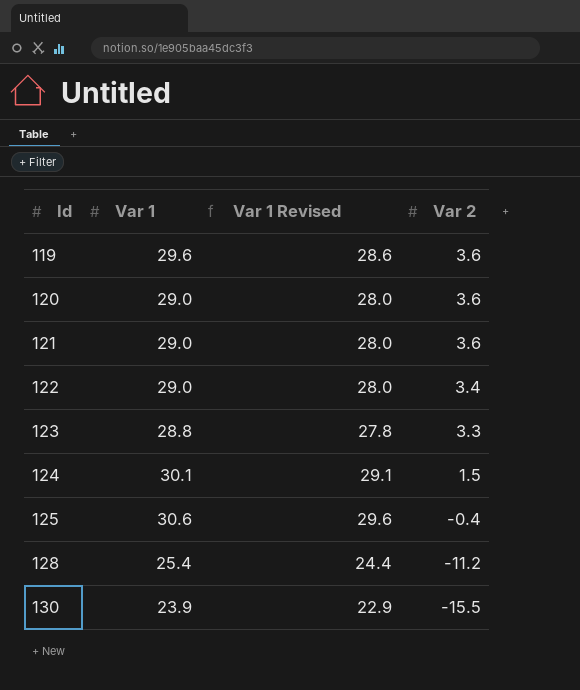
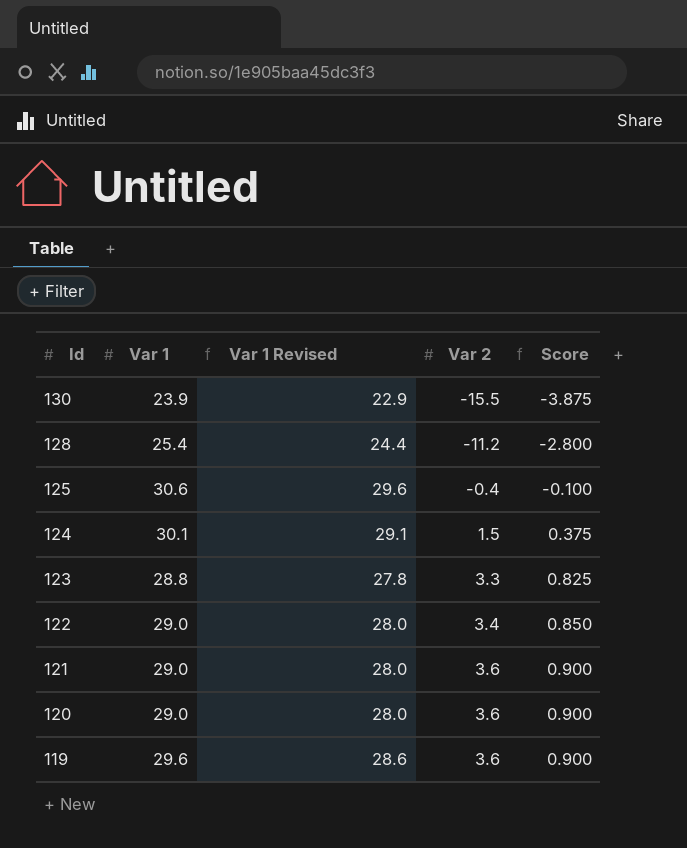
row order: Id ascending -> Id descending
column Score | formula: none -> [Var 2] * 0.25

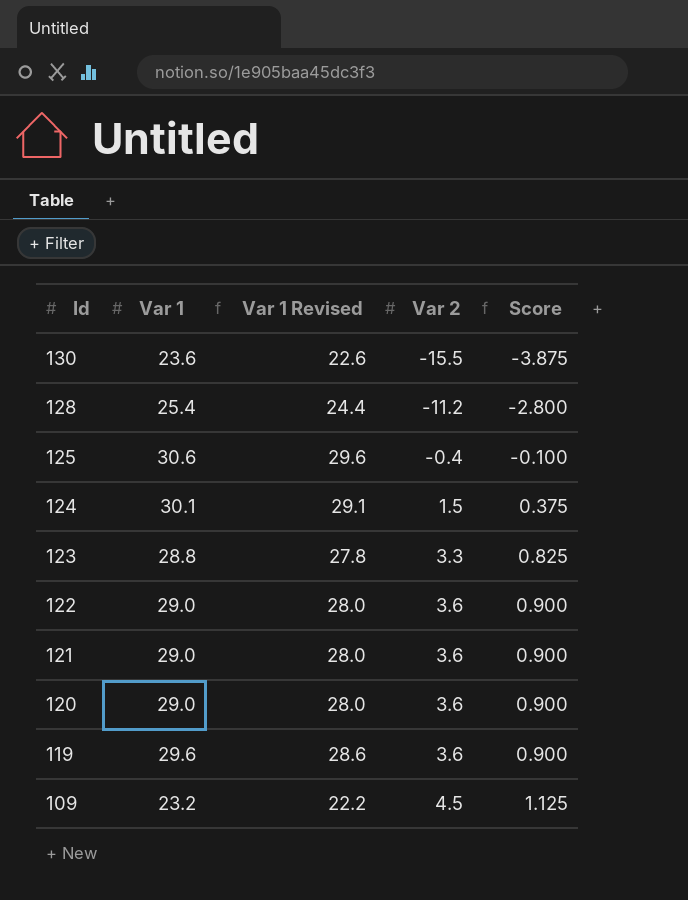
130 | Var 1: 23.9 -> 23.6
130 | Var 1 Revised: 22.9 -> 22.6
122 | Var 2: 3.4 -> 3.6
122 | Score: 0.850 -> 0.900
row 109: none -> 23.2 | 22.2 | 4.5 | 1.125

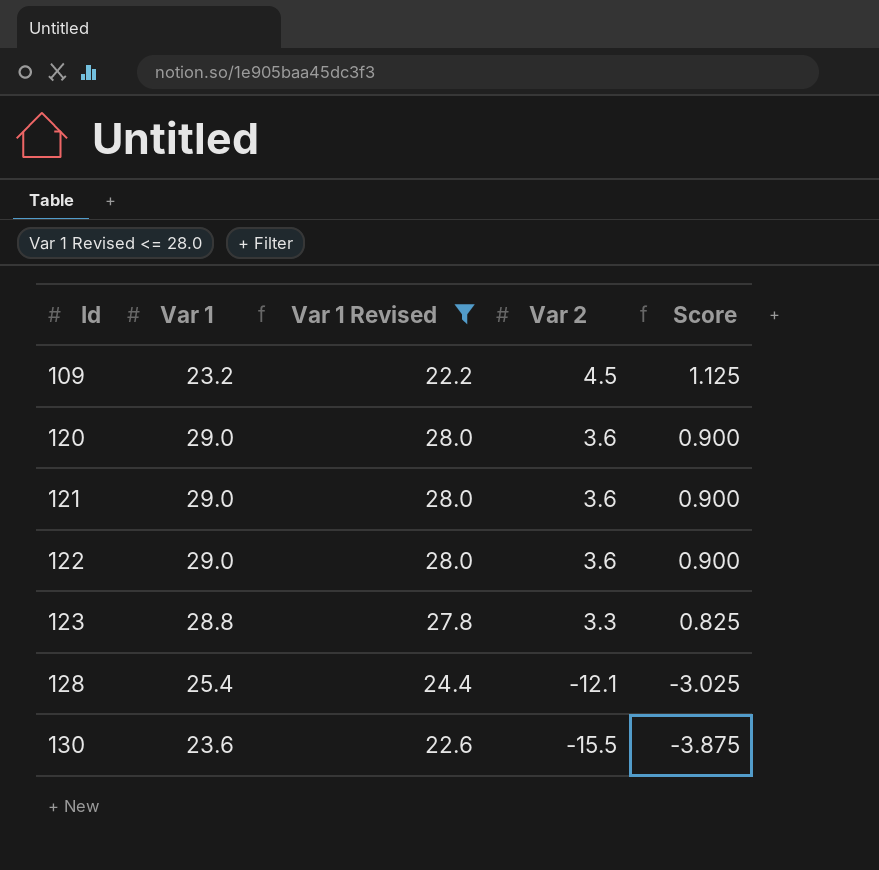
filter: none -> Var 1 Revised <= 28.0
row order: Id descending -> Id ascending
128 | Var 2: -11.2 -> -12.1
128 | Score: -2.800 -> -3.025

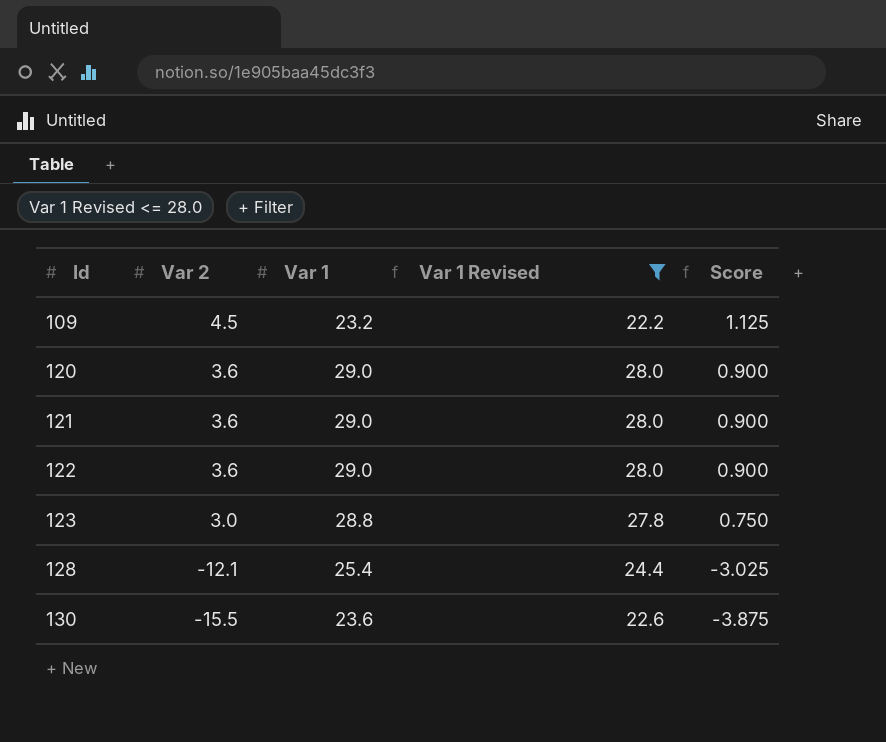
column Var 2 | position: 4 -> 2
123 | Var 2: 3.3 -> 3.0
123 | Score: 0.825 -> 0.750

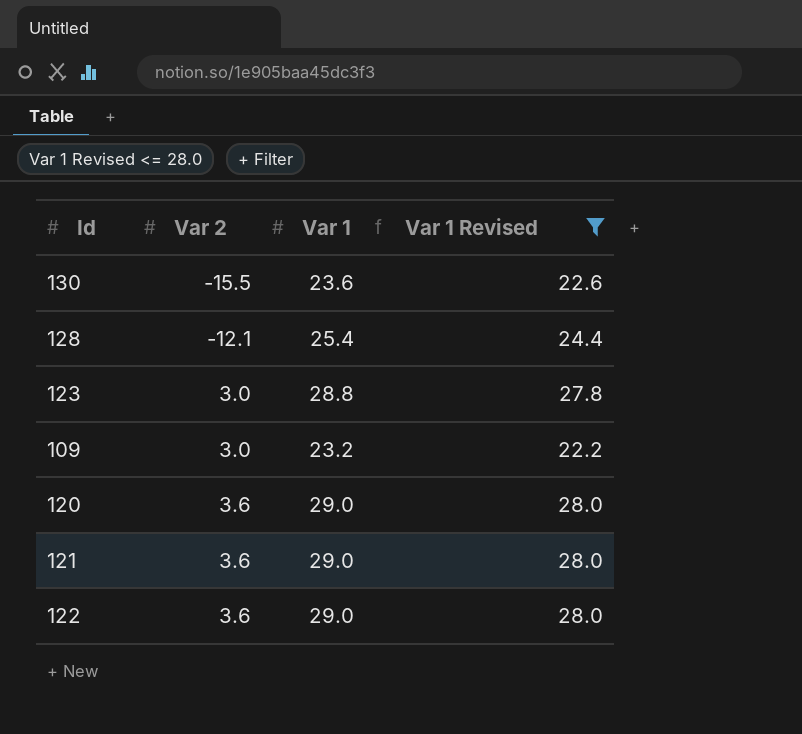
row order: Id ascending -> Var 2 ascending
column Score | formula: [Var 2] * 0.25 -> none
109 | Var 2: 4.5 -> 3.0

